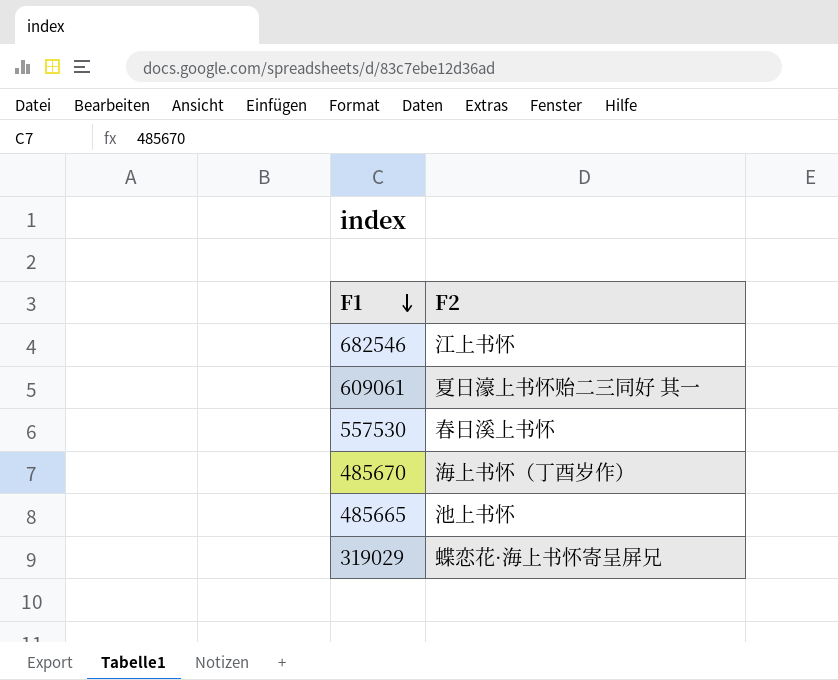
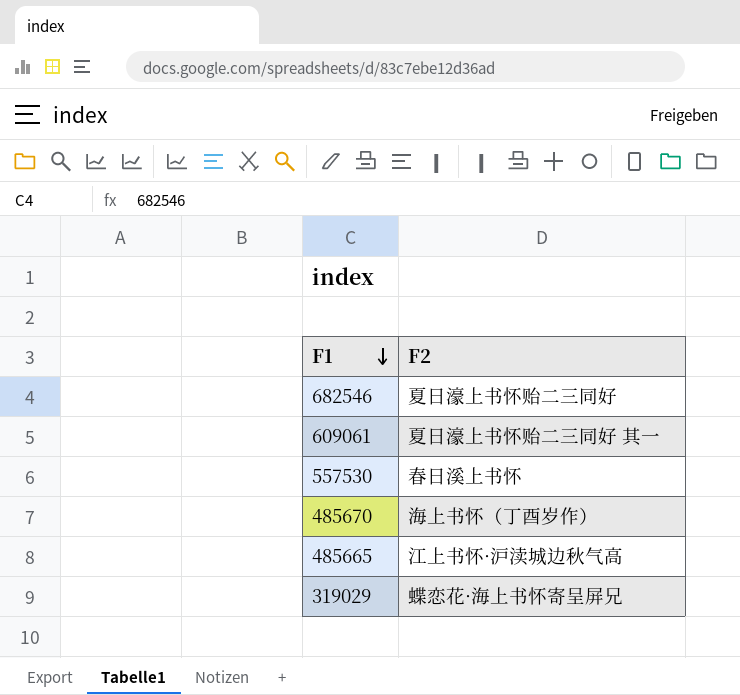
682546 | F2: 江上书怀 -> 夏日濠上书怀贻二三同好
485665 | F2: 池上书怀 -> 江上书怀·沪渎城边秋气高

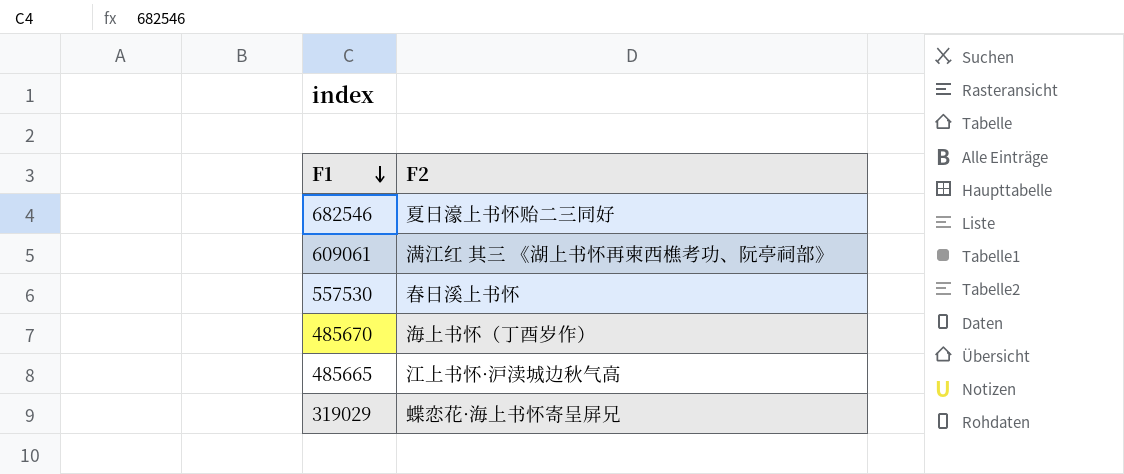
609061 | F2: 夏日濠上书怀贻二三同好 其一 -> 满江红 其三 《湖上书怀再柬西樵考功、阮亭祠部》

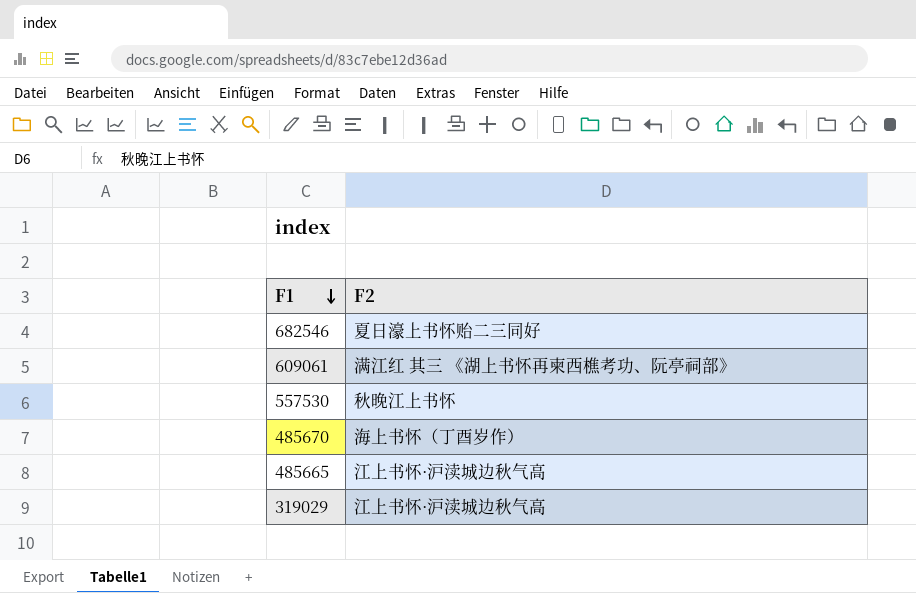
557530 | F2: 春日溪上书怀 -> 秋晚江上书怀
319029 | F2: 蝶恋花·海上书怀寄呈屏兄 -> 江上书怀·沪渎城边秋气高

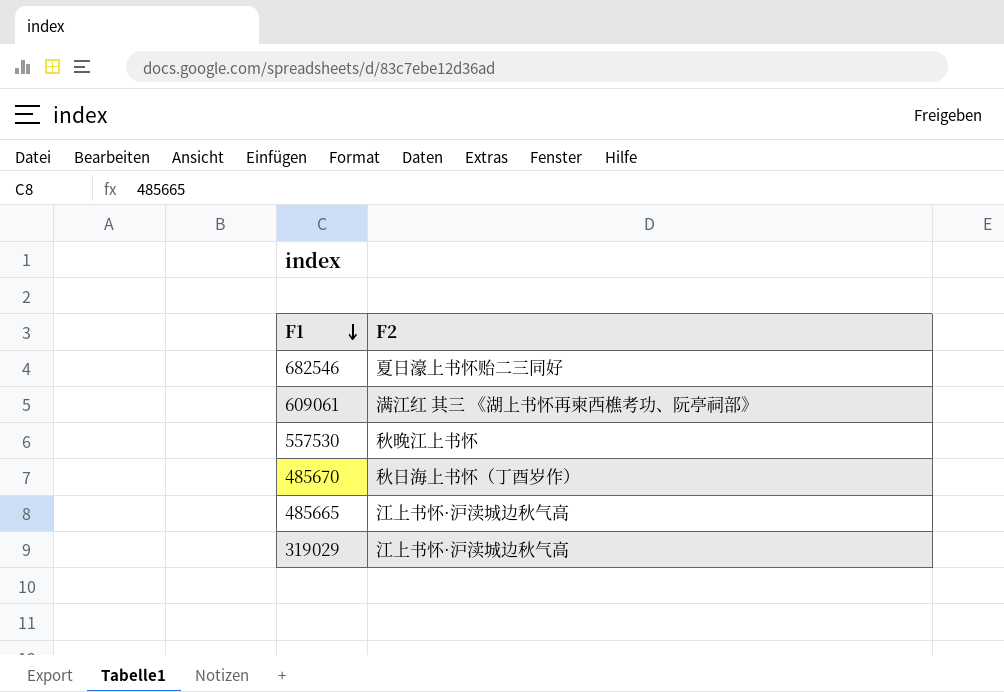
485670 | F2: 海上书怀（丁酉岁作） -> 秋日海上书怀（丁酉岁作）

